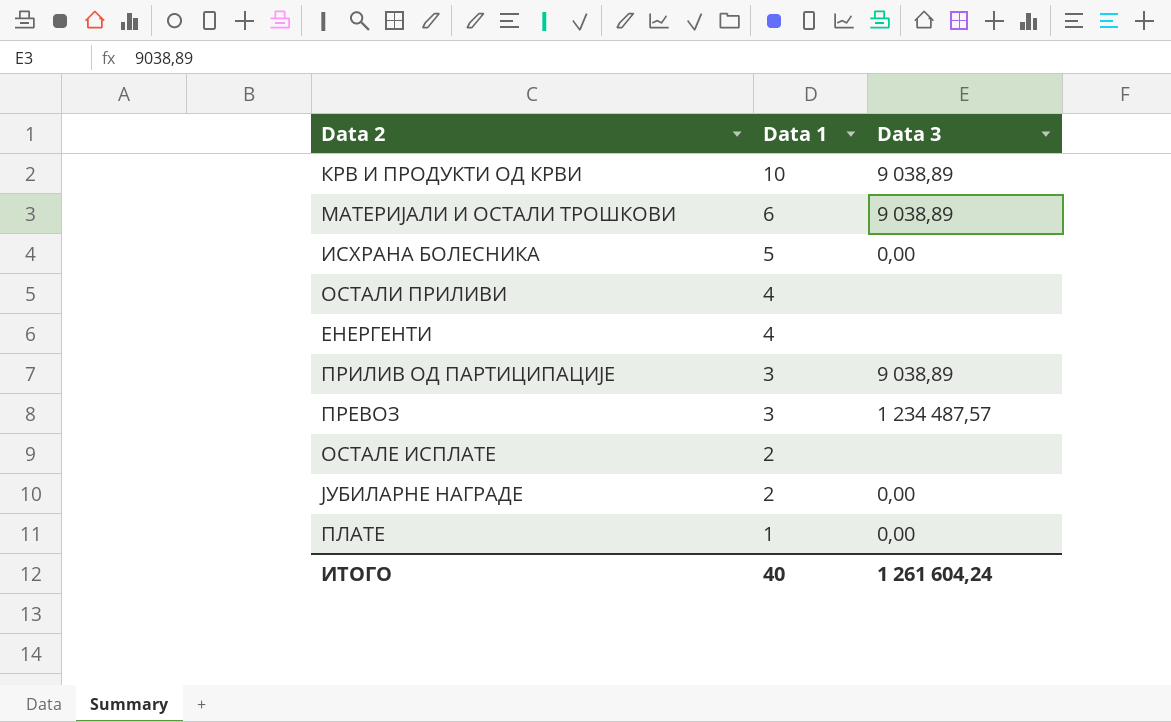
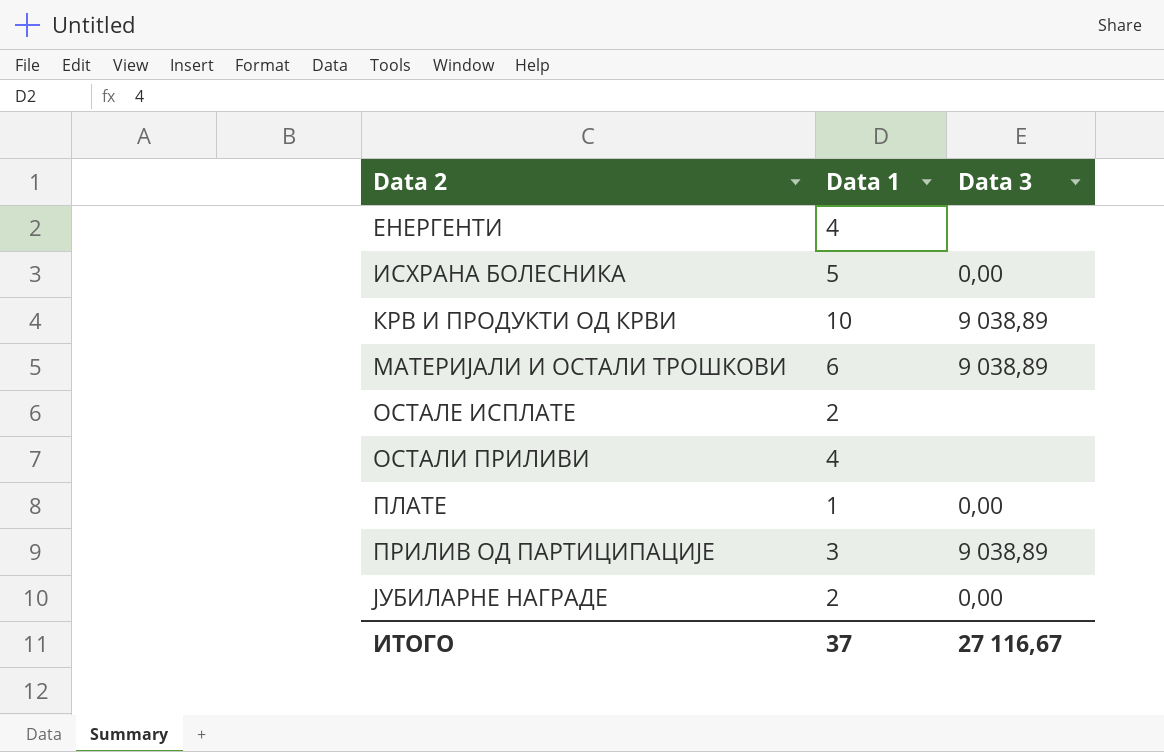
row order: Data 1 descending -> Data 2 ascending
row ПРЕВОЗ: 3 | 1 234 487,57 -> none
ИТОГО | Data 1: 40 -> 37
ИТОГО | Data 3: 1 261 604,24 -> 27 116,67

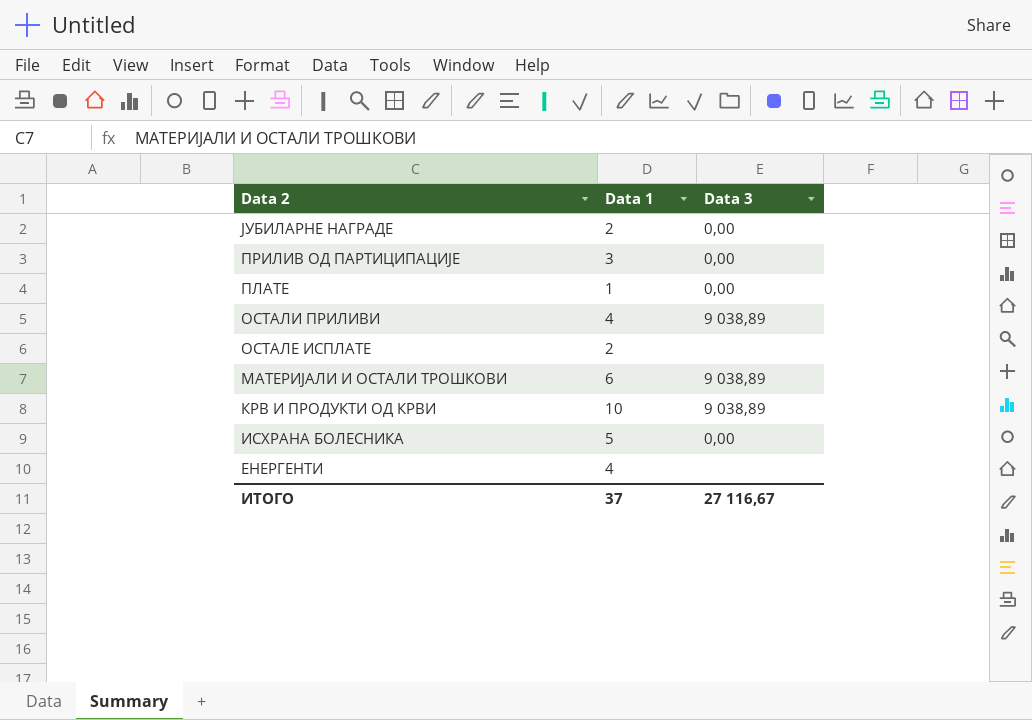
row order: Data 2 ascending -> Data 2 descending
ПРИЛИВ ОД ПАРТИЦИПАЦИЈЕ | Data 3: 9 038,89 -> 0,00
ОСТАЛИ ПРИЛИВИ | Data 3: none -> 9 038,89

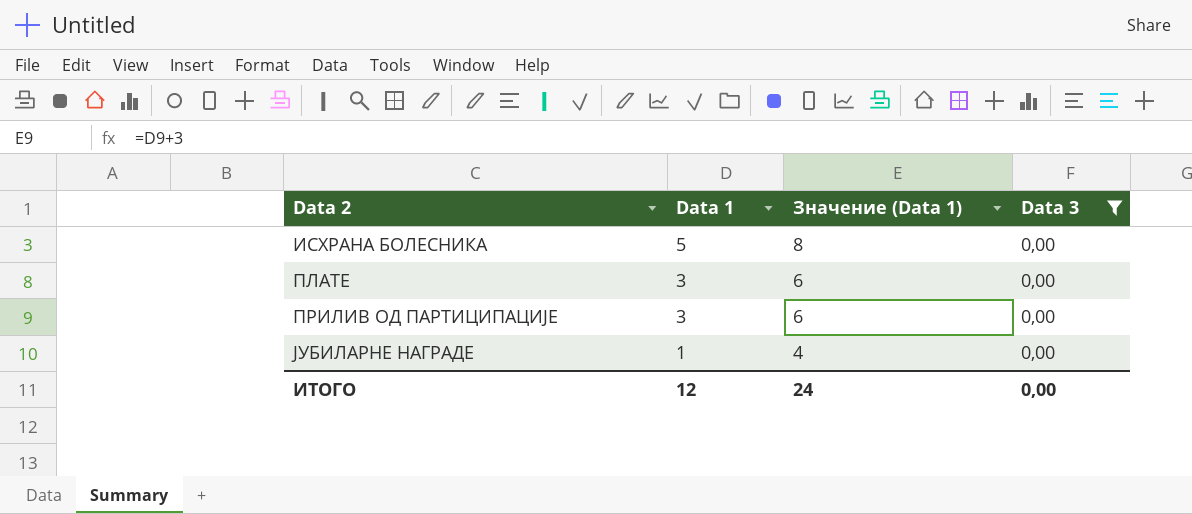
filter: none -> Data 3 = 0,00
row order: Data 2 descending -> Data 2 ascending
column Значение (Data 1) | formula: none -> [Data 1] + 3
ПЛАТЕ | Data 1: 1 -> 3
ЈУБИЛАРНЕ НАГРАДЕ | Data 1: 2 -> 1
ИТОГО | Data 1: 37 -> 12
ИТОГО | Data 3: 27 116,67 -> 0,00

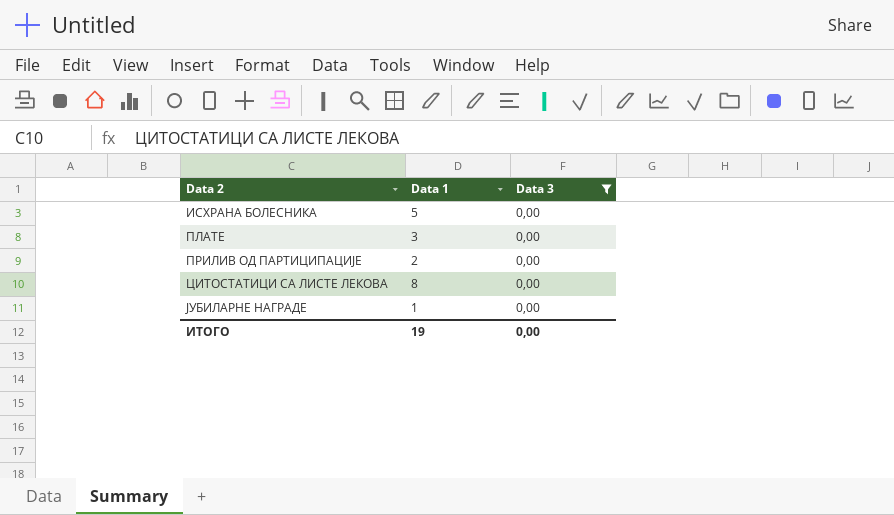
column Значение (Data 1) | formula: [Data 1] + 3 -> none
ПРИЛИВ ОД ПАРТИЦИПАЦИЈЕ | Data 1: 3 -> 2
row ЦИТОСТАТИЦИ СА ЛИСТЕ ЛЕКОВА: none -> 8 | 0,00
ИТОГО | Data 1: 12 -> 19

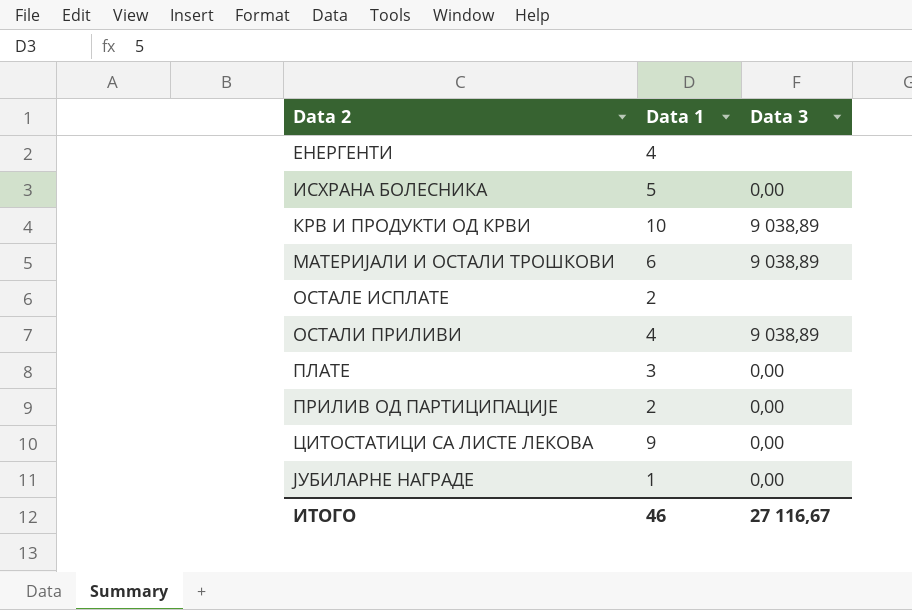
filter: Data 3 = 0,00 -> none
ЦИТОСТАТИЦИ СА ЛИСТЕ ЛЕКОВА | Data 1: 8 -> 9
ИТОГО | Data 1: 19 -> 46
ИТОГО | Data 3: 0,00 -> 27 116,67

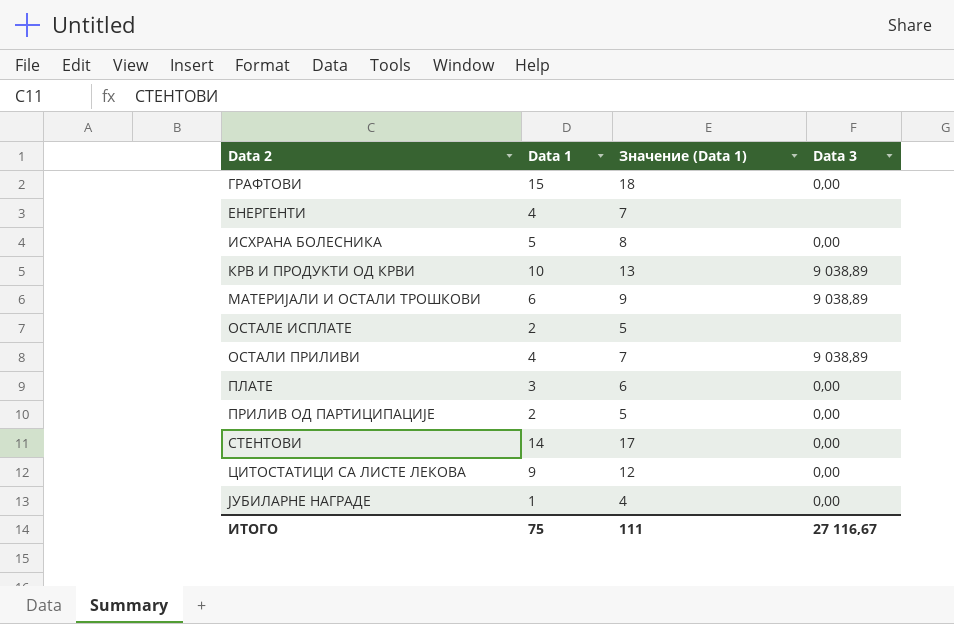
column Значение (Data 1) | formula: none -> [Data 1] + 3
row ГРАФТОВИ: none -> 15 | 18 | 0,00
row СТЕНТОВИ: none -> 14 | 17 | 0,00
ИТОГО | Data 1: 46 -> 75

